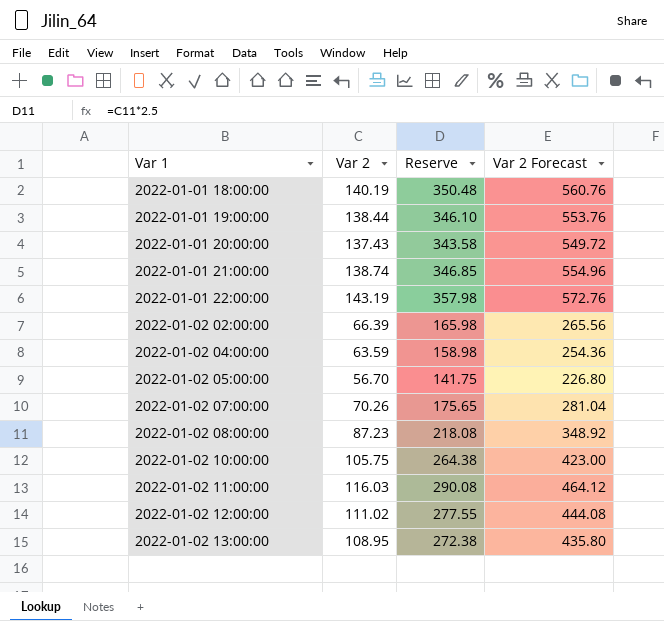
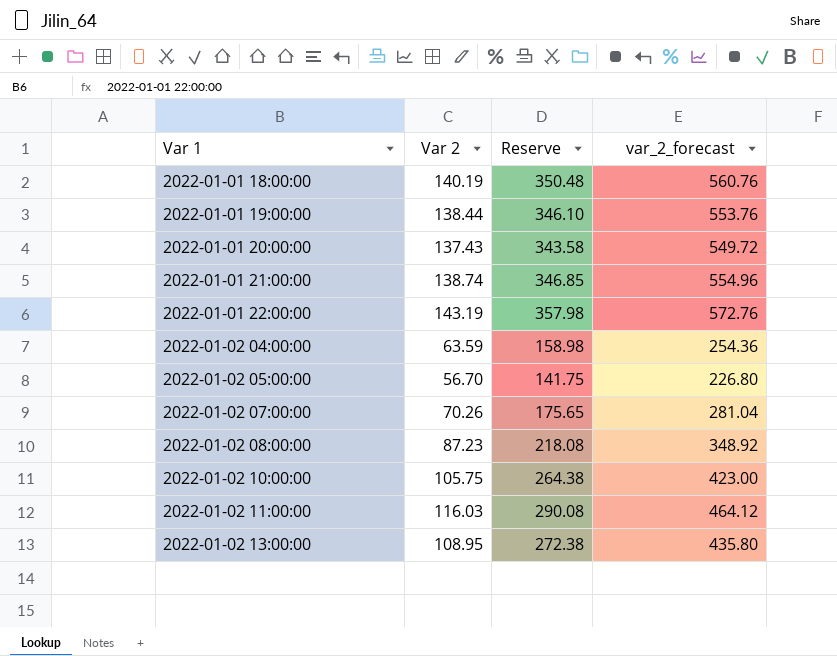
column name: Var 2 Forecast -> var_2_forecast
row 2022-01-02 02:00:00: 66.39 | 165.98 | 265.56 -> none
row 2022-01-02 12:00:00: 111.02 | 277.55 | 444.08 -> none

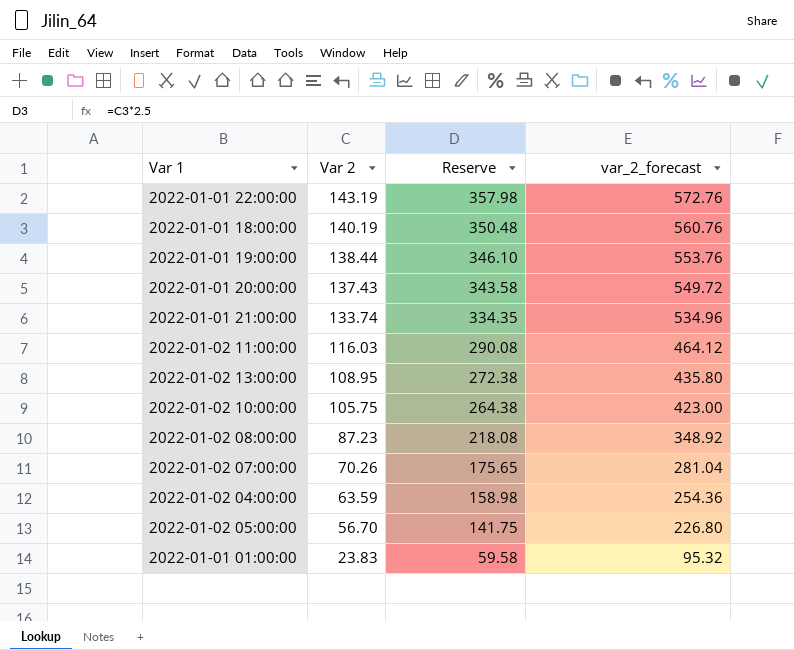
row order: Var 1 ascending -> Var 2 descending
2022-01-01 21:00:00 | Var 2: 138.74 -> 133.74
2022-01-01 21:00:00 | Reserve: 346.85 -> 334.35
2022-01-01 21:00:00 | var_2_forecast: 554.96 -> 534.96
row 2022-01-01 01:00:00: none -> 23.83 | 59.58 | 95.32

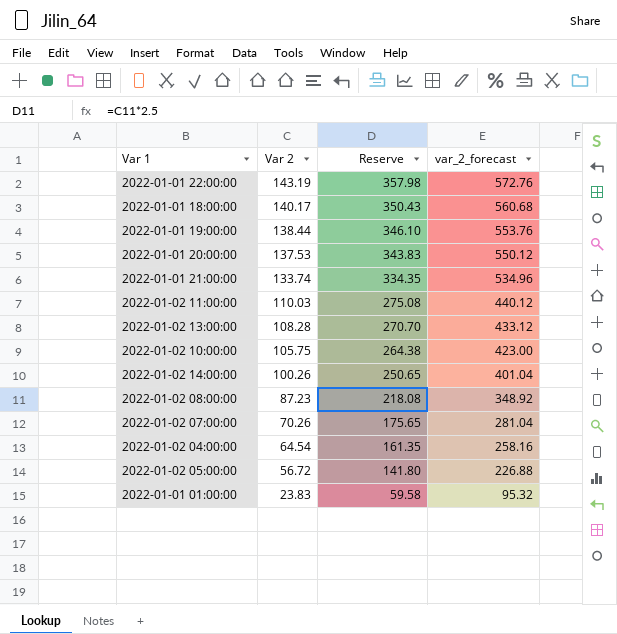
2022-01-01 18:00:00 | Var 2: 140.19 -> 140.17
2022-01-01 18:00:00 | Reserve: 350.48 -> 350.43
2022-01-01 18:00:00 | var_2_forecast: 560.76 -> 560.68
2022-01-01 20:00:00 | Var 2: 137.43 -> 137.53
2022-01-01 20:00:00 | Reserve: 343.58 -> 343.83
2022-01-01 20:00:00 | var_2_forecast: 549.72 -> 550.12
2022-01-02 11:00:00 | Var 2: 116.03 -> 110.03
2022-01-02 11:00:00 | Reserve: 290.08 -> 275.08
2022-01-02 11:00:00 | var_2_forecast: 464.12 -> 440.12
2022-01-02 13:00:00 | Var 2: 108.95 -> 108.28
2022-01-02 13:00:00 | Reserve: 272.38 -> 270.70
2022-01-02 13:00:00 | var_2_forecast: 435.80 -> 433.12
row 2022-01-02 14:00:00: none -> 100.26 | 250.65 | 401.04
2022-01-02 04:00:00 | Var 2: 63.59 -> 64.54
2022-01-02 04:00:00 | Reserve: 158.98 -> 161.35
2022-01-02 04:00:00 | var_2_forecast: 254.36 -> 258.16
2022-01-02 05:00:00 | Var 2: 56.70 -> 56.72
2022-01-02 05:00:00 | Reserve: 141.75 -> 141.80
2022-01-02 05:00:00 | var_2_forecast: 226.80 -> 226.88

